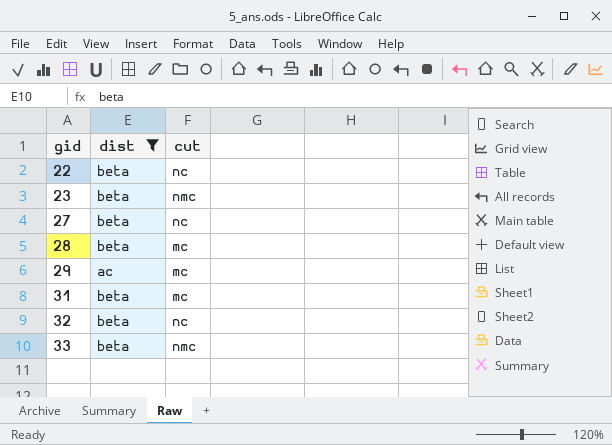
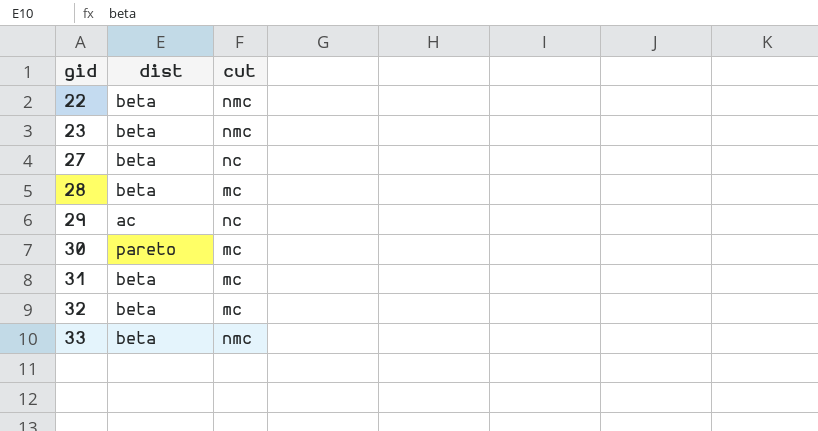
filter: dist != pareto -> none
22 | cut: nc -> nmc
29 | cut: mc -> nc
32 | cut: nc -> mc

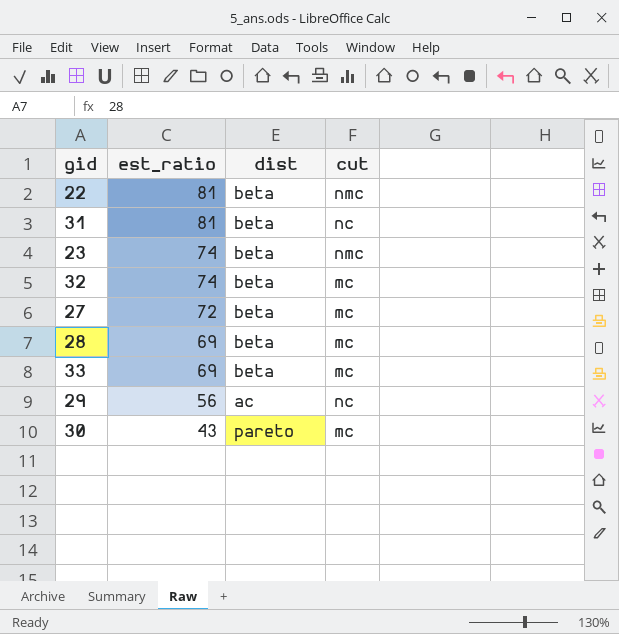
row order: gid ascending -> est_ratio descending
column est_ratio | position: none -> 2
31 | cut: mc -> nc
27 | cut: nc -> mc
33 | cut: nmc -> mc

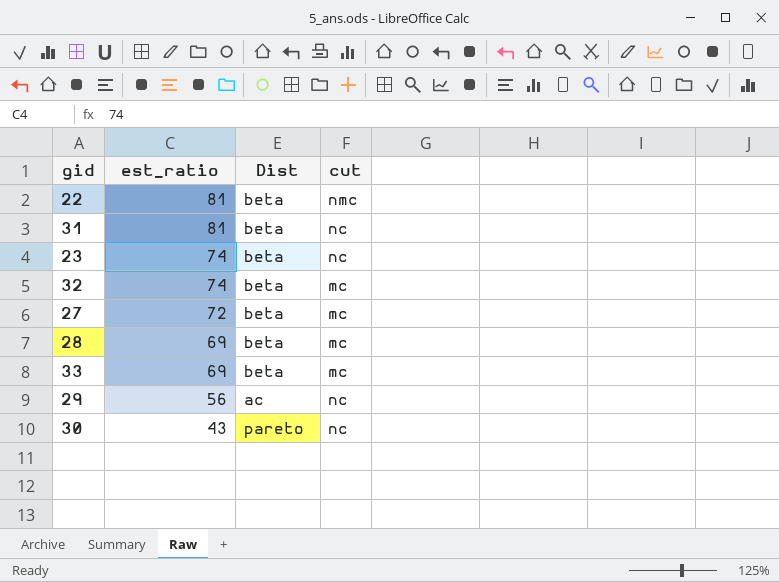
column name: dist -> Dist
23 | cut: nmc -> nc
30 | cut: mc -> nc

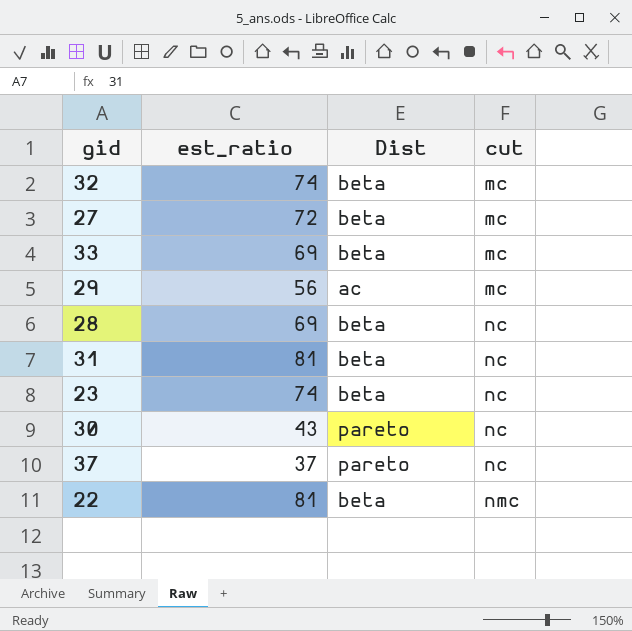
row order: est_ratio descending -> cut ascending
29 | cut: nc -> mc
28 | cut: mc -> nc
row 37: none -> 37 | pareto | nc

